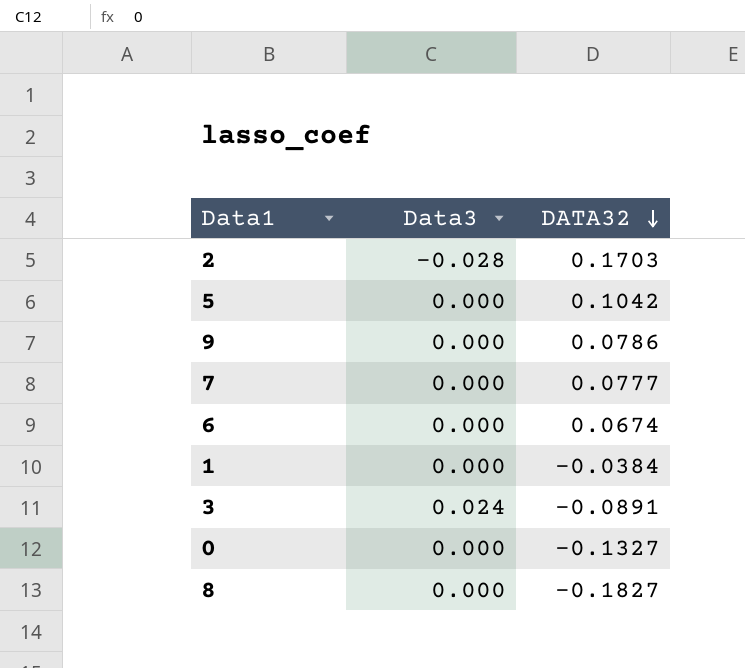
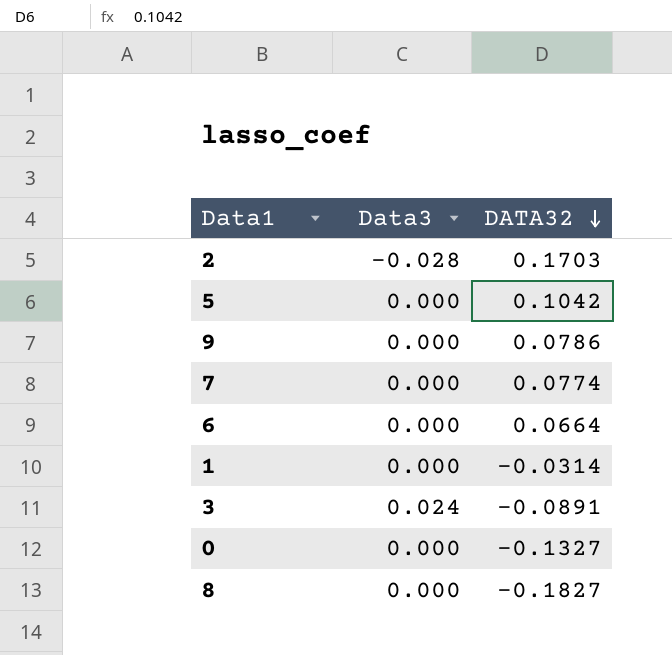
7 | DATA32: 0.0777 -> 0.0774
6 | DATA32: 0.0674 -> 0.0664
1 | DATA32: -0.0384 -> -0.0314

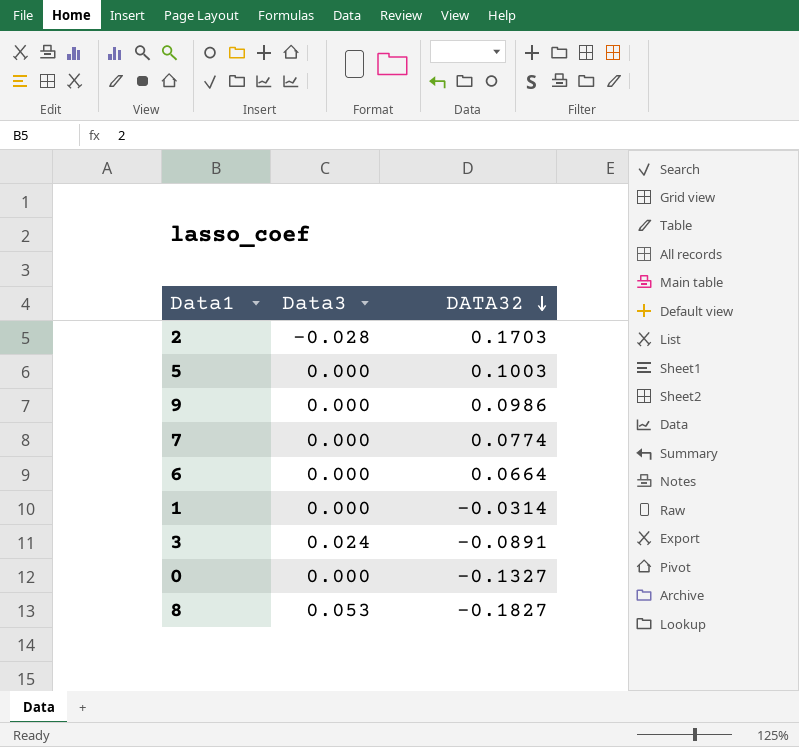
5 | DATA32: 0.1042 -> 0.1003
9 | DATA32: 0.0786 -> 0.0986
8 | Data3: 0.000 -> 0.053

